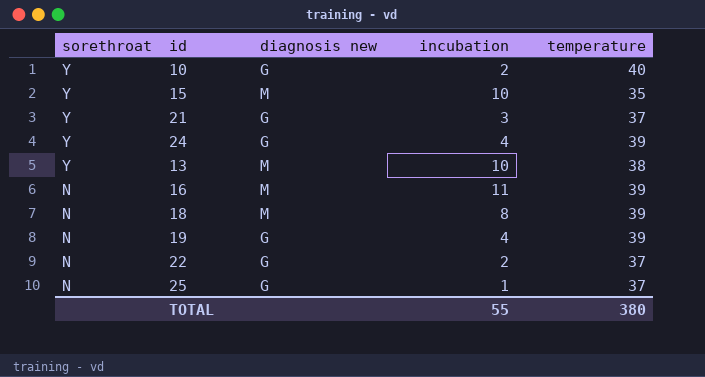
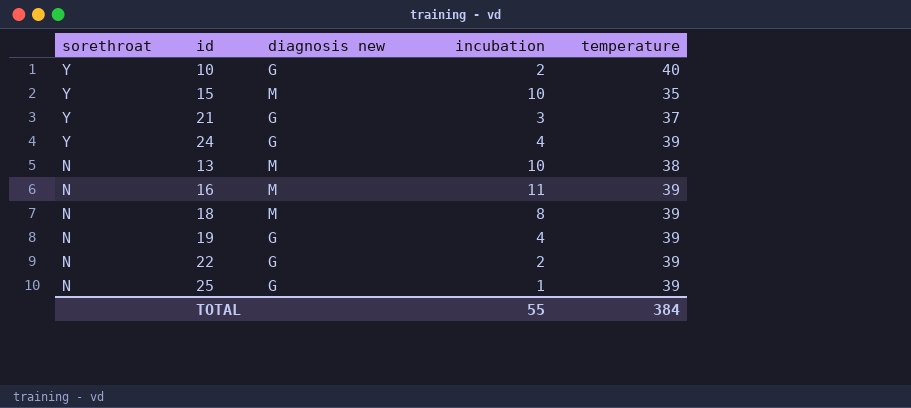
13 | sorethroat: Y -> N
22 | temperature: 37 -> 39
25 | temperature: 37 -> 39
TOTAL | temperature: 380 -> 384

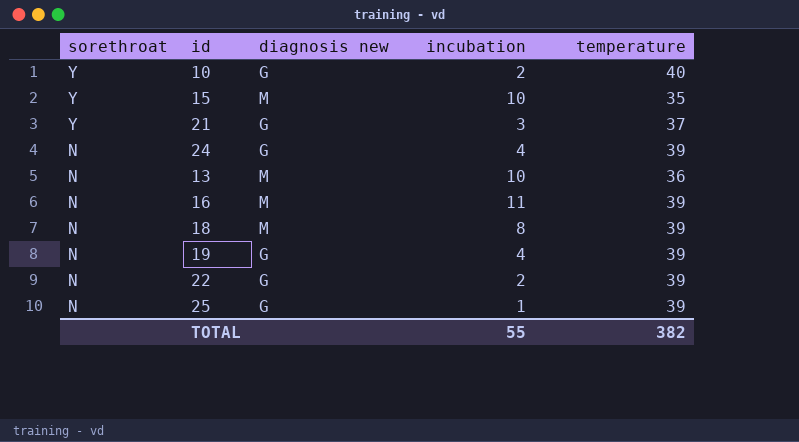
24 | sorethroat: Y -> N
13 | temperature: 38 -> 36
TOTAL | temperature: 384 -> 382

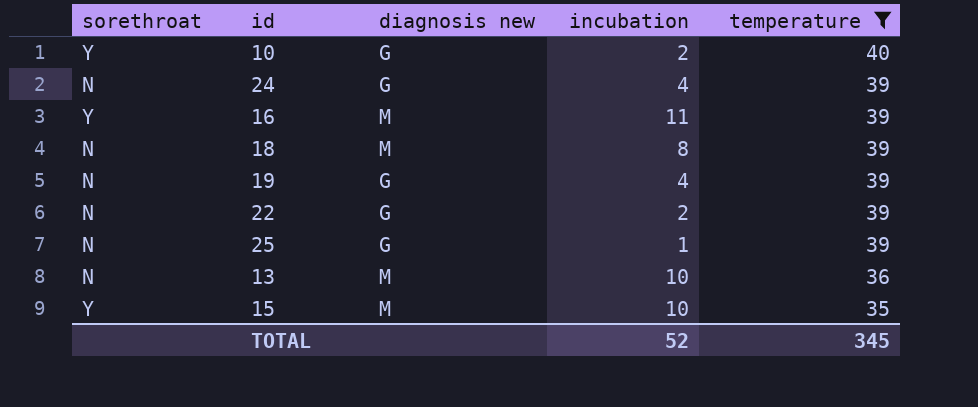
filter: none -> temperature != 37
row order: sorethroat descending -> temperature descending
16 | sorethroat: N -> Y
TOTAL | incubation: 55 -> 52
TOTAL | temperature: 382 -> 345

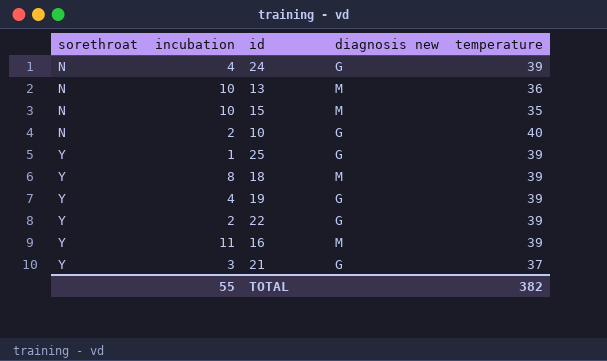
filter: temperature != 37 -> none
row order: temperature descending -> sorethroat ascending
column incubation | position: 4 -> 2
15 | sorethroat: Y -> N
10 | sorethroat: Y -> N
25 | sorethroat: N -> Y
18 | sorethroat: N -> Y
19 | sorethroat: N -> Y
22 | sorethroat: N -> Y
TOTAL | incubation: 52 -> 55
TOTAL | temperature: 345 -> 382

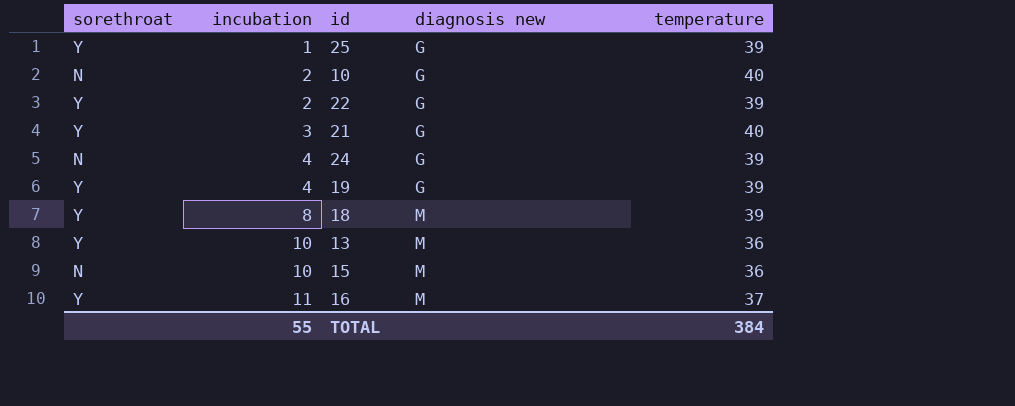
row order: sorethroat ascending -> incubation ascending
21 | temperature: 37 -> 40
13 | sorethroat: N -> Y
15 | temperature: 35 -> 36
16 | temperature: 39 -> 37
TOTAL | temperature: 382 -> 384

